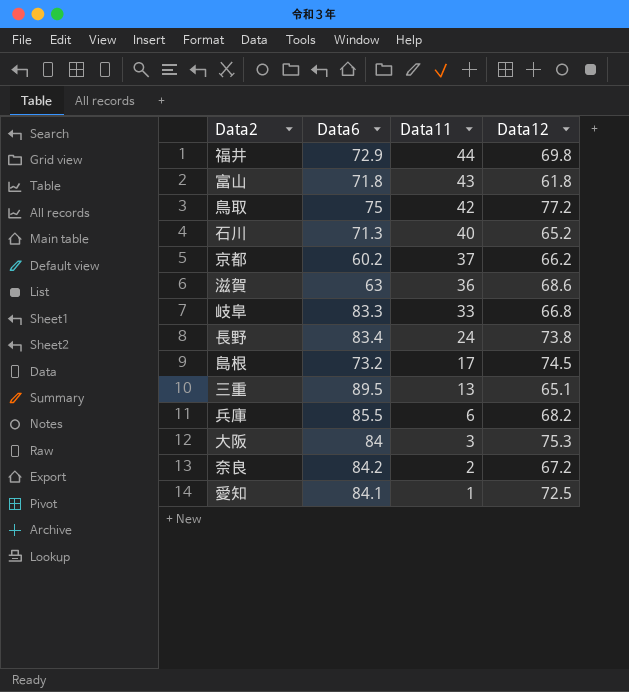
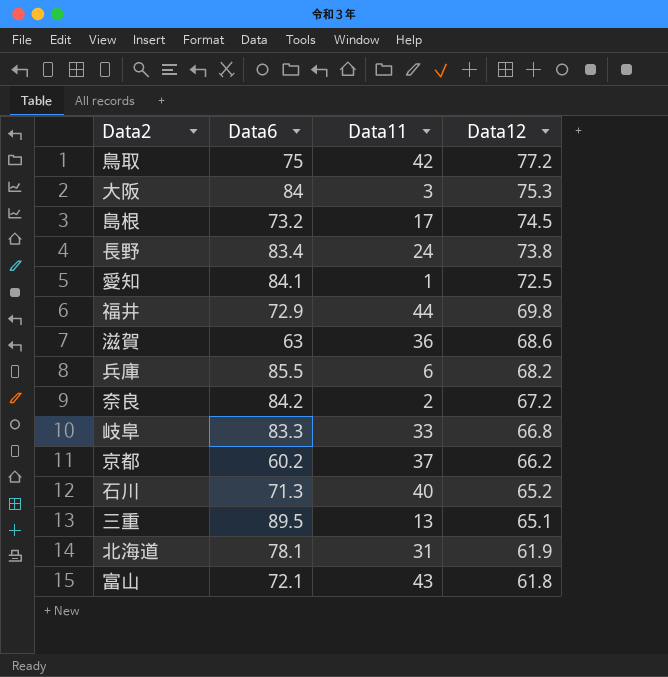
row order: Data11 descending -> Data12 descending
row 北海道: none -> 78.1 | 31 | 61.9
富山 | Data6: 71.8 -> 72.1

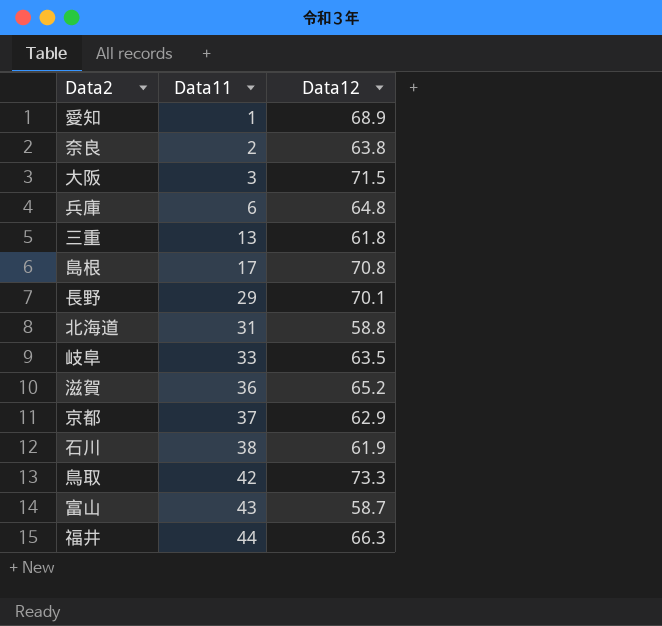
row order: Data12 descending -> Data11 ascending
column Data6 | position: 2 -> none
愛知 | Data12: 72.5 -> 68.9
奈良 | Data12: 67.2 -> 63.8
大阪 | Data12: 75.3 -> 71.5
兵庫 | Data12: 68.2 -> 64.8
三重 | Data12: 65.1 -> 61.8
島根 | Data12: 74.5 -> 70.8
長野 | Data11: 24 -> 29
長野 | Data12: 73.8 -> 70.1
北海道 | Data12: 61.9 -> 58.8
岐阜 | Data12: 66.8 -> 63.5
滋賀 | Data12: 68.6 -> 65.2
京都 | Data12: 66.2 -> 62.9
石川 | Data11: 40 -> 38
石川 | Data12: 65.2 -> 61.9
鳥取 | Data12: 77.2 -> 73.3
富山 | Data12: 61.8 -> 58.7
福井 | Data12: 69.8 -> 66.3

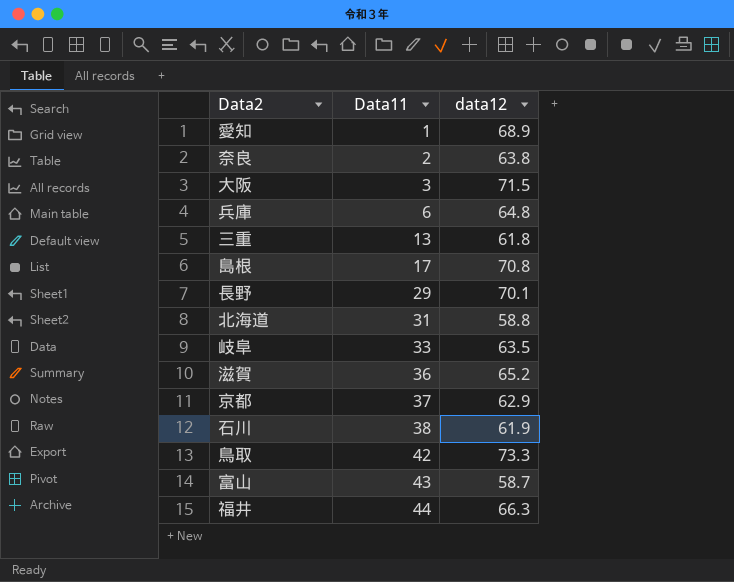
column name: Data12 -> data12

